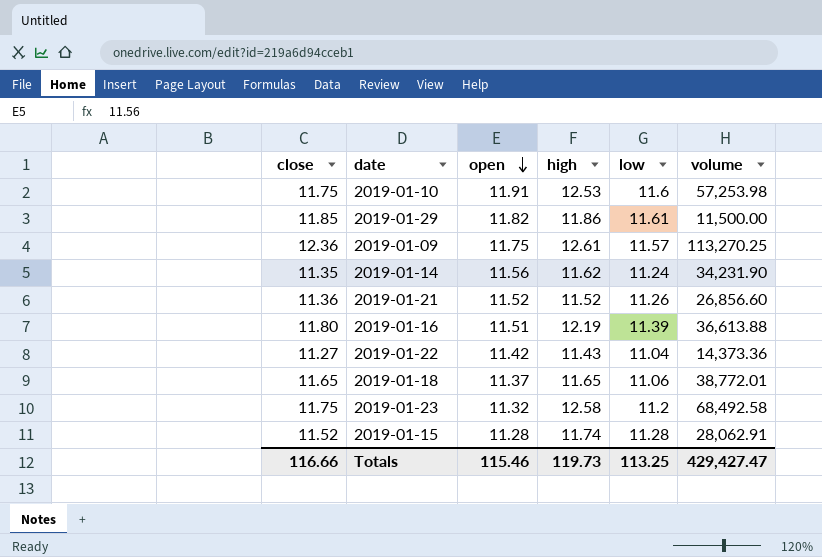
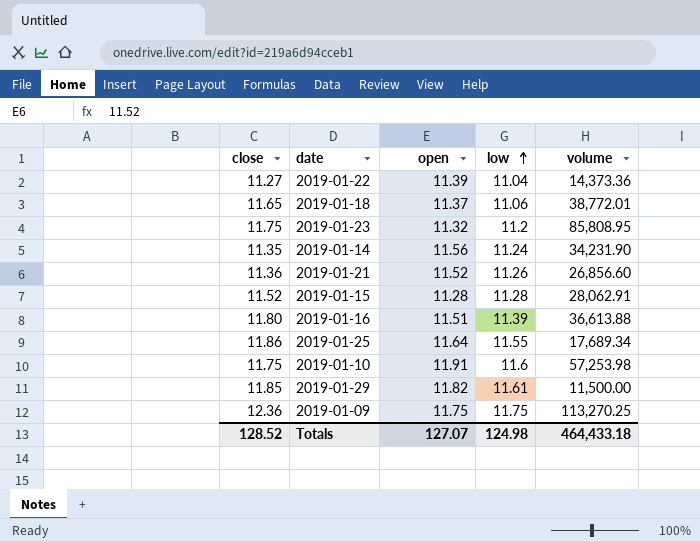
row order: open descending -> low ascending
column high | position: 4 -> none
2019-01-22 | open: 11.42 -> 11.39
2019-01-23 | volume: 68,492.58 -> 85,808.95
row 2019-01-25: none -> 11.86 | 11.64 | 11.55 | 17,689.34
2019-01-09 | low: 11.57 -> 11.75
Totals | close: 116.66 -> 128.52
Totals | open: 115.46 -> 127.07
Totals | low: 113.25 -> 124.98
Totals | volume: 429,427.47 -> 464,433.18

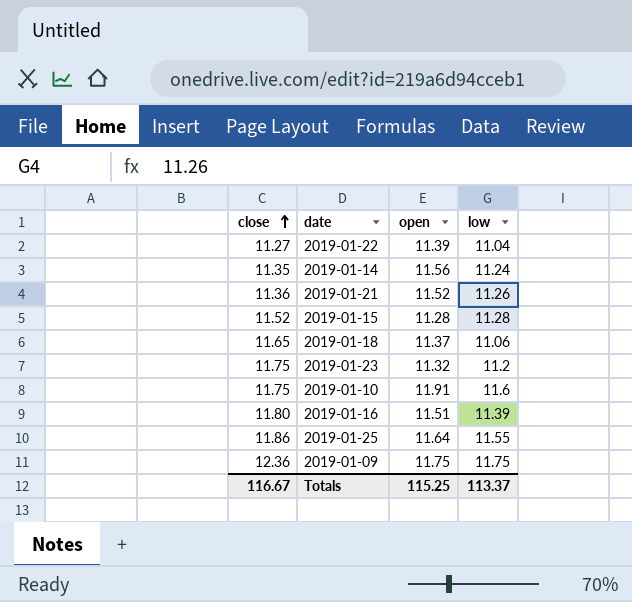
row order: low ascending -> close ascending
column volume | position: 5 -> none
row 2019-01-29: 11.85 | 11.82 | 11.61 | 11,500.00 -> none
Totals | close: 128.52 -> 116.67
Totals | open: 127.07 -> 115.25
Totals | low: 124.98 -> 113.37

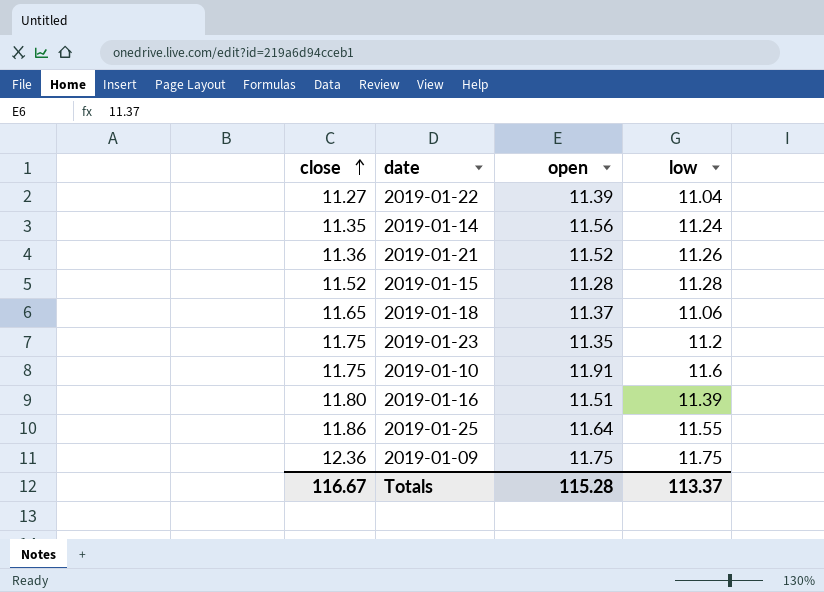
2019-01-23 | open: 11.32 -> 11.35
Totals | open: 115.25 -> 115.28

